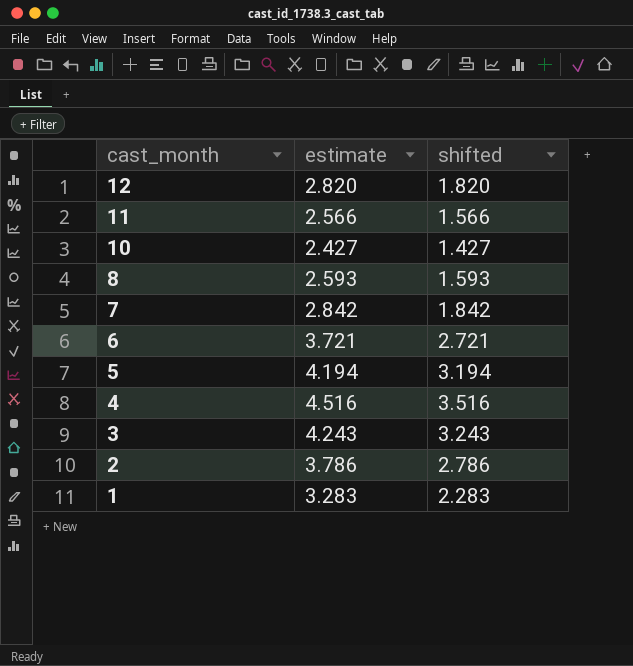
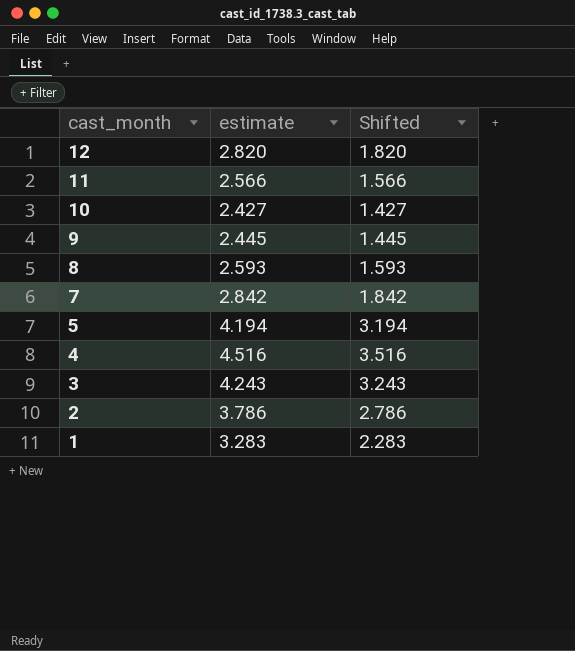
column name: shifted -> Shifted
row 6: 3.721 | 2.721 -> none
row 9: none -> 2.445 | 1.445

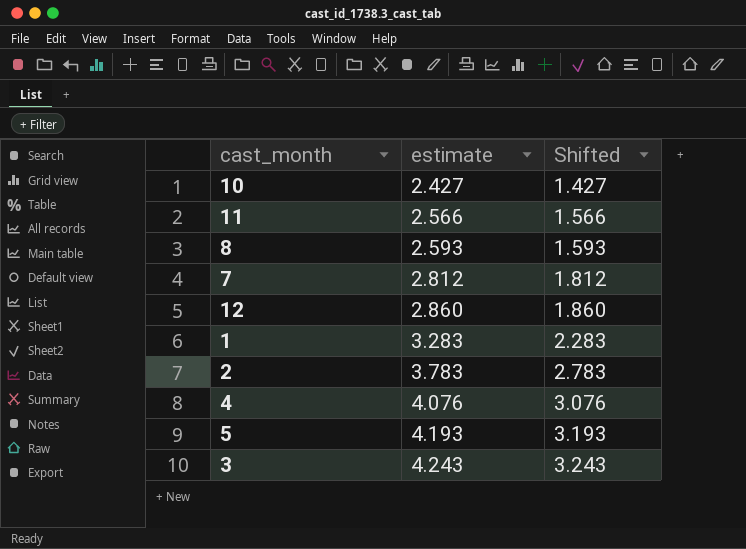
row order: cast_month descending -> estimate ascending
row 9: 2.445 | 1.445 -> none
7 | estimate: 2.842 -> 2.812
7 | Shifted: 1.842 -> 1.812
12 | estimate: 2.820 -> 2.860
12 | Shifted: 1.820 -> 1.860
2 | estimate: 3.786 -> 3.783
2 | Shifted: 2.786 -> 2.783
4 | estimate: 4.516 -> 4.076
4 | Shifted: 3.516 -> 3.076
5 | estimate: 4.194 -> 4.193
5 | Shifted: 3.194 -> 3.193

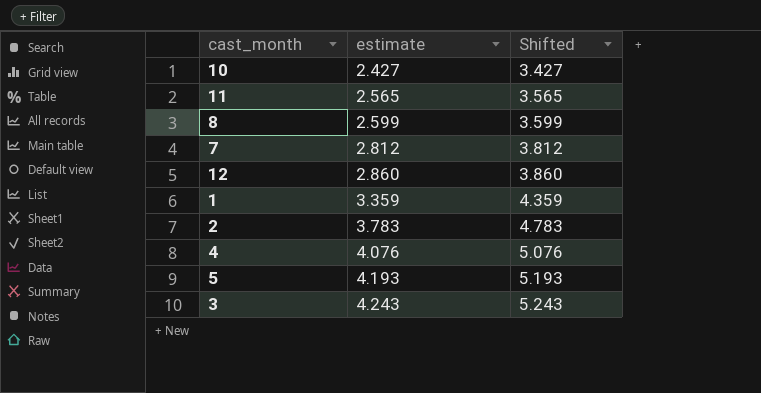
column Shifted | formula: [estimate] - 1 -> [estimate] + 1
11 | estimate: 2.566 -> 2.565
8 | estimate: 2.593 -> 2.599
1 | estimate: 3.283 -> 3.359

